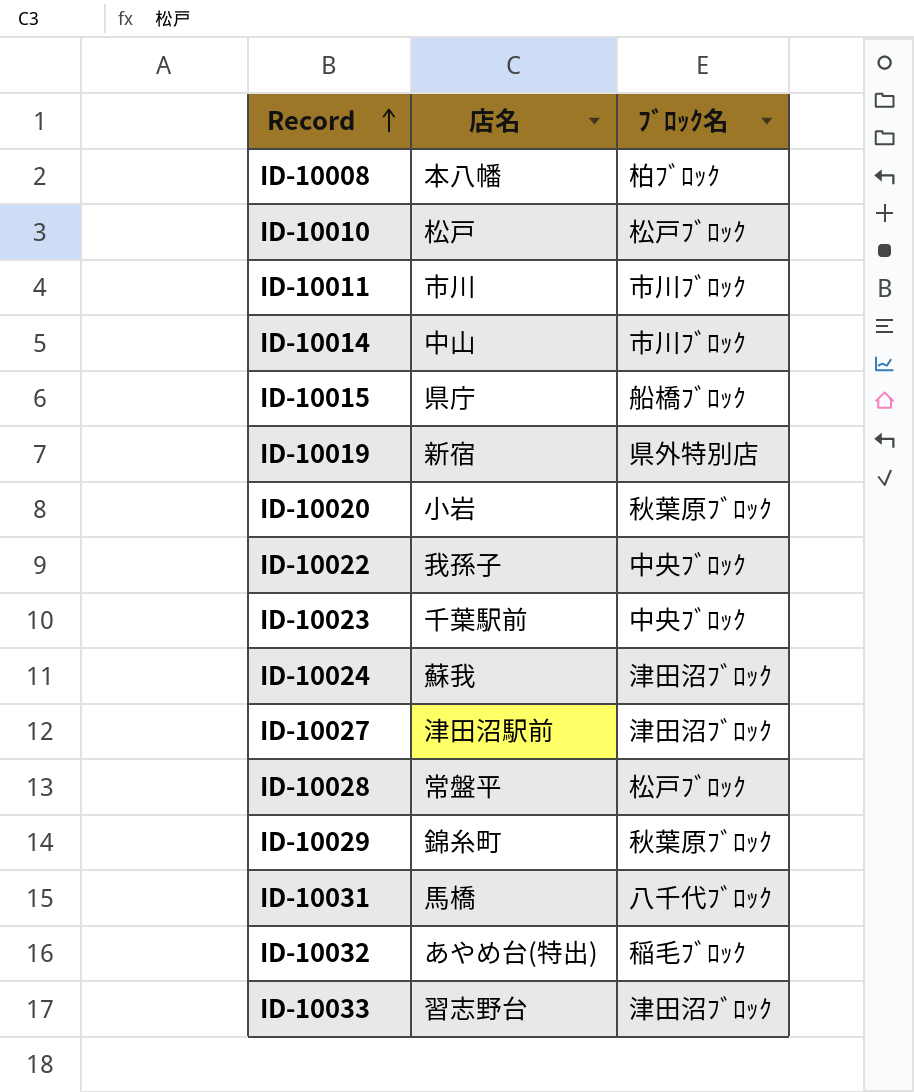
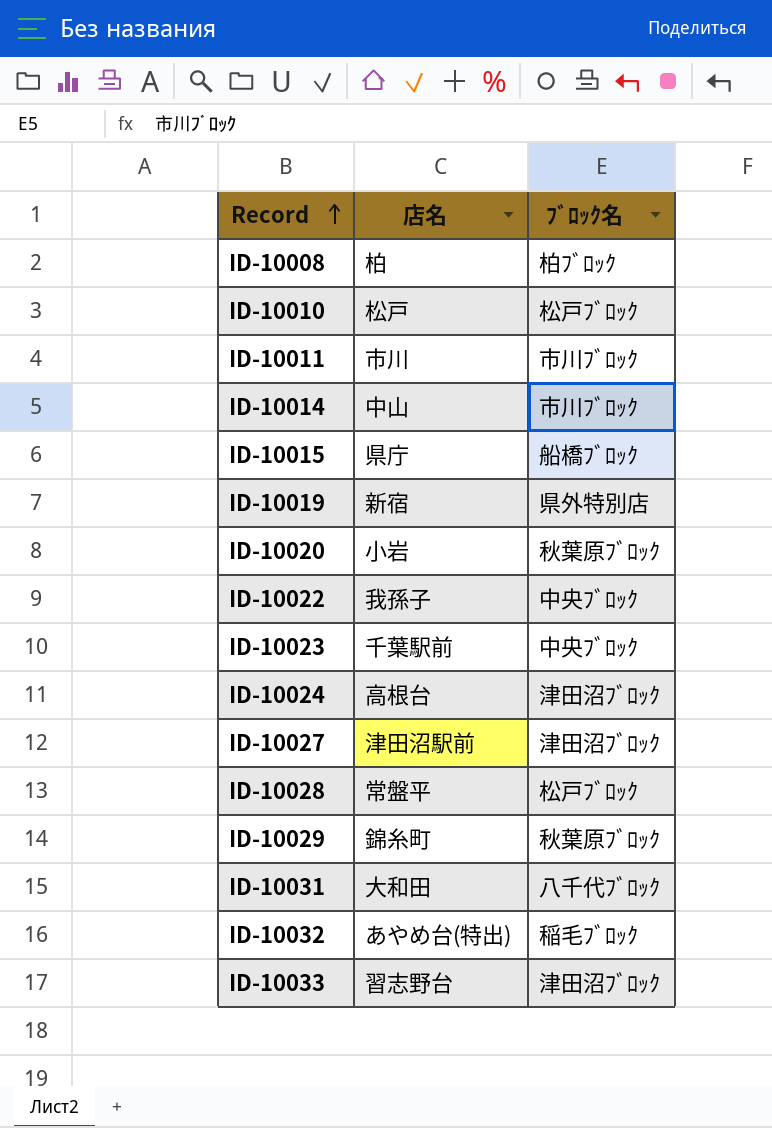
ID-10008 | 店名: 本八幡 -> 柏
ID-10024 | 店名: 蘇我 -> 高根台
ID-10031 | 店名: 馬橋 -> 大和田

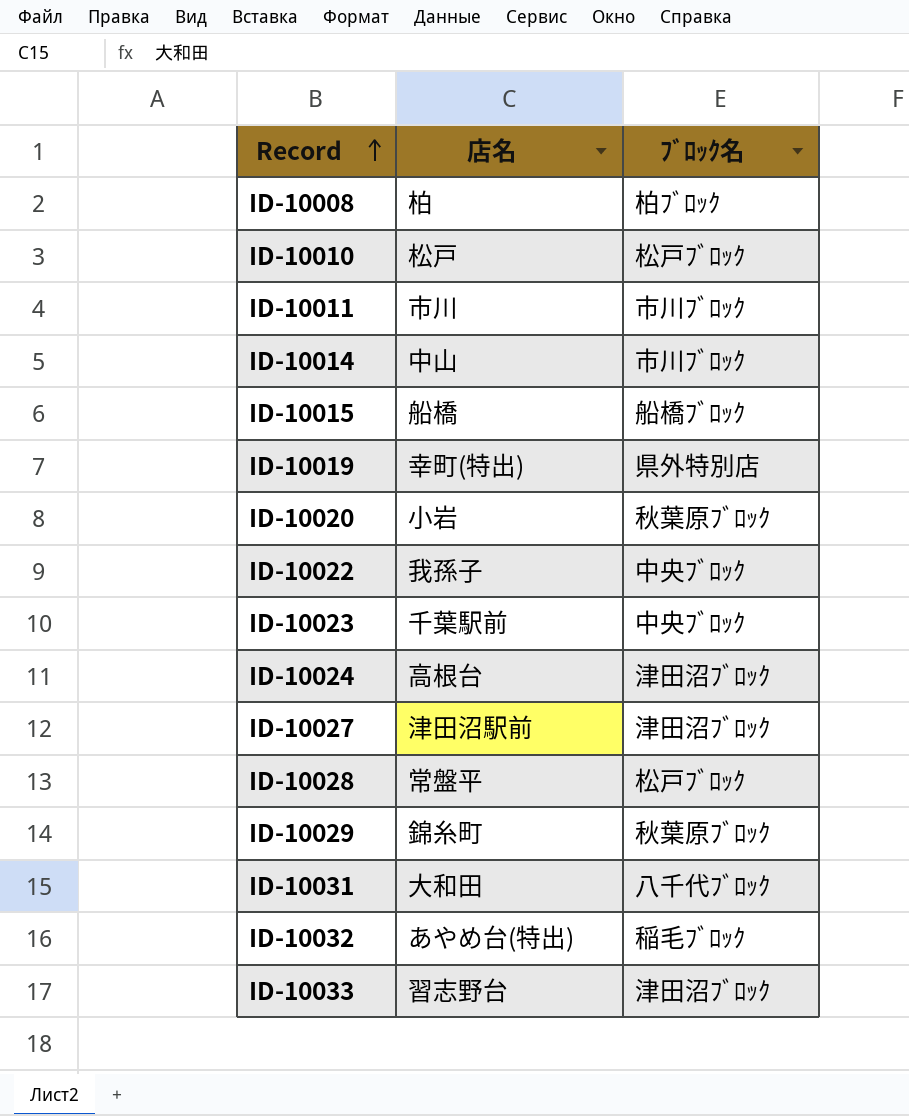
ID-10015 | 店名: 県庁 -> 船橋
ID-10019 | 店名: 新宿 -> 幸町(特出)

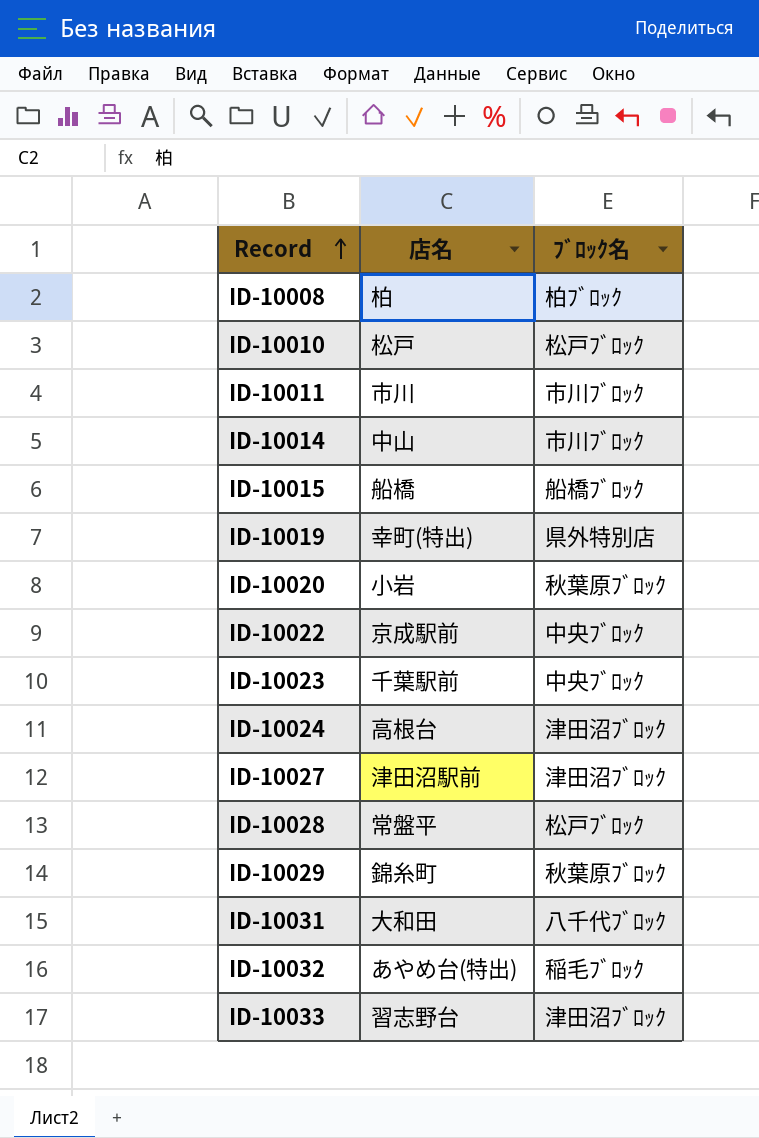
ID-10022 | 店名: 我孫子 -> 京成駅前

